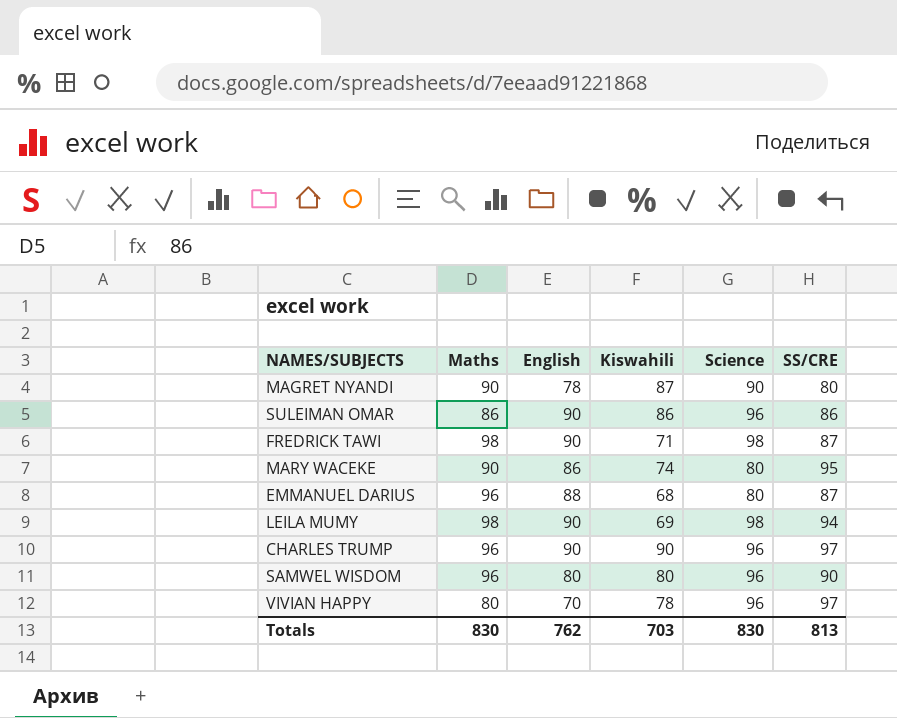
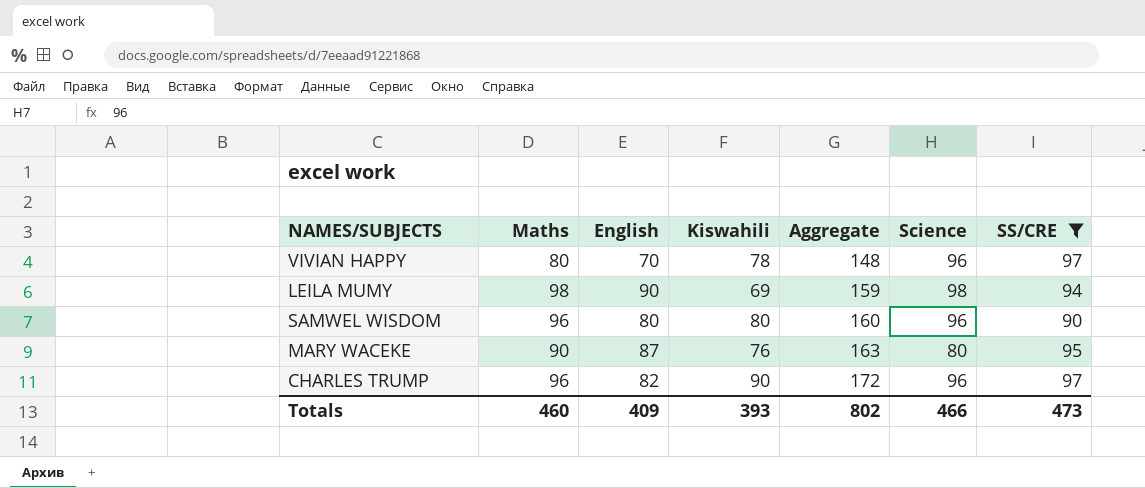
filter: none -> SS/CRE >= 90
row order: none -> Aggregate ascending
column Aggregate | formula: none -> [English] + [Kiswahili]
MARY WACEKE | English: 86 -> 87
MARY WACEKE | Kiswahili: 74 -> 76
CHARLES TRUMP | English: 90 -> 82
Totals | Maths: 830 -> 460
Totals | English: 762 -> 409
Totals | Kiswahili: 703 -> 393
Totals | Science: 830 -> 466
Totals | SS/CRE: 813 -> 473

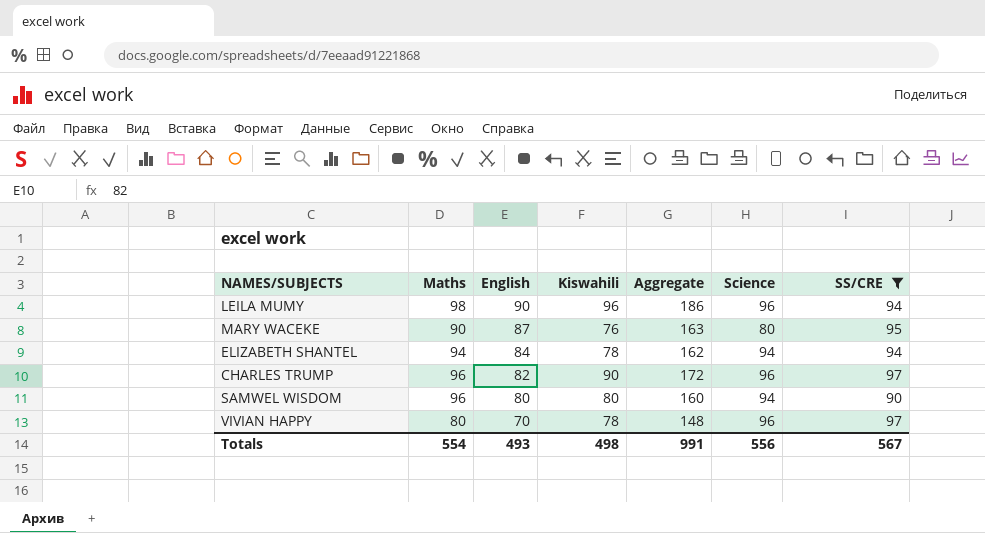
row order: Aggregate ascending -> English descending
LEILA MUMY | Kiswahili: 69 -> 96
LEILA MUMY | Aggregate: 159 -> 186
LEILA MUMY | Science: 98 -> 96
row ELIZABETH SHANTEL: none -> 94 | 84 | 78 | 162 | 94 | 94
SAMWEL WISDOM | Science: 96 -> 94
Totals | Maths: 460 -> 554
Totals | English: 409 -> 493
Totals | Kiswahili: 393 -> 498
Totals | Aggregate: 802 -> 991
Totals | Science: 466 -> 556
Totals | SS/CRE: 473 -> 567

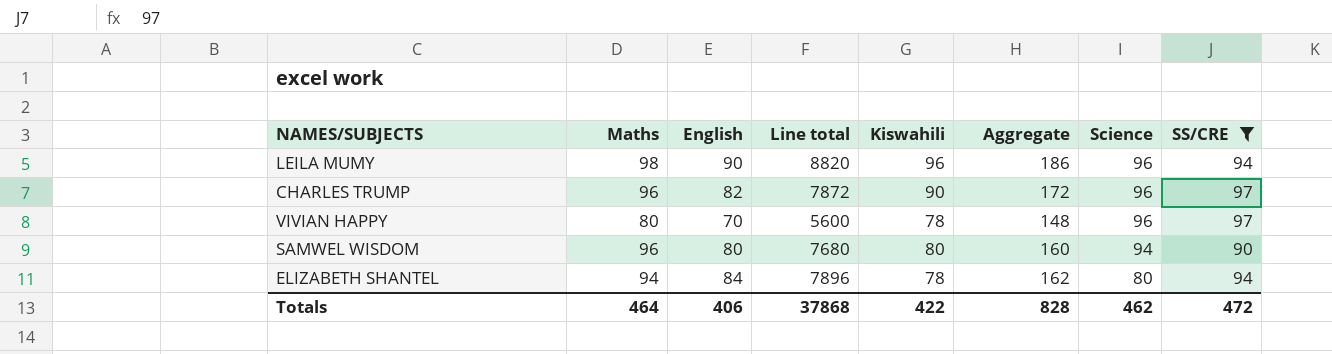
row order: English descending -> Science descending
column Line total | formula: none -> [Maths] * [English]
row MARY WACEKE: 90 | 87 | 76 | 163 | 80 | 95 -> none
ELIZABETH SHANTEL | Science: 94 -> 80
Totals | Maths: 554 -> 464
Totals | English: 493 -> 406
Totals | Kiswahili: 498 -> 422
Totals | Aggregate: 991 -> 828
Totals | Science: 556 -> 462
Totals | SS/CRE: 567 -> 472

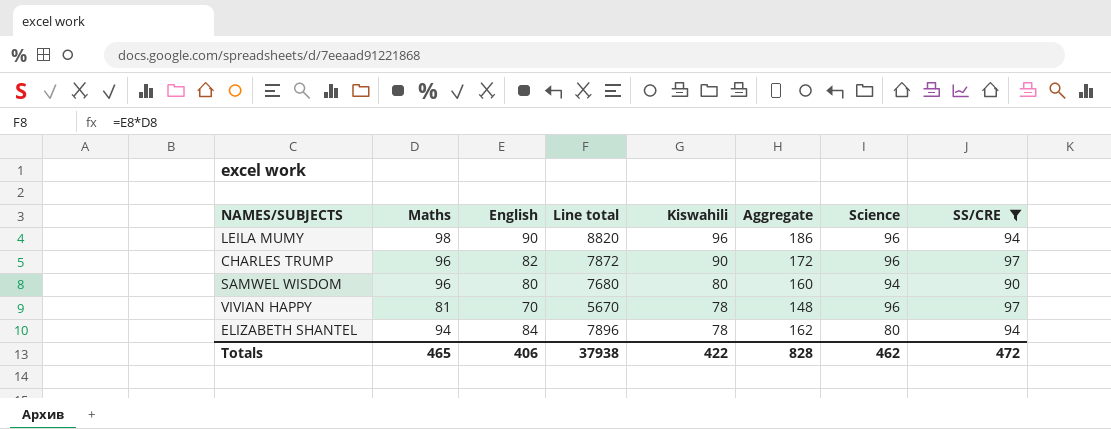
row order: Science descending -> Kiswahili descending
VIVIAN HAPPY | Maths: 80 -> 81
VIVIAN HAPPY | Line total: 5600 -> 5670
Totals | Maths: 464 -> 465
Totals | Line total: 37868 -> 37938

